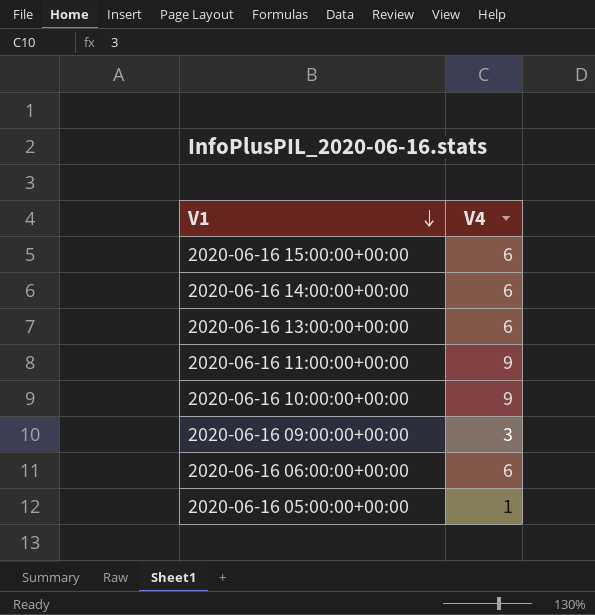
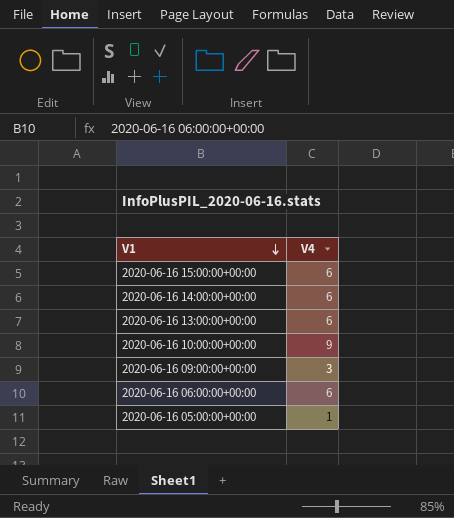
row 2020-06-16 11:00:00+00:00: 9 -> none

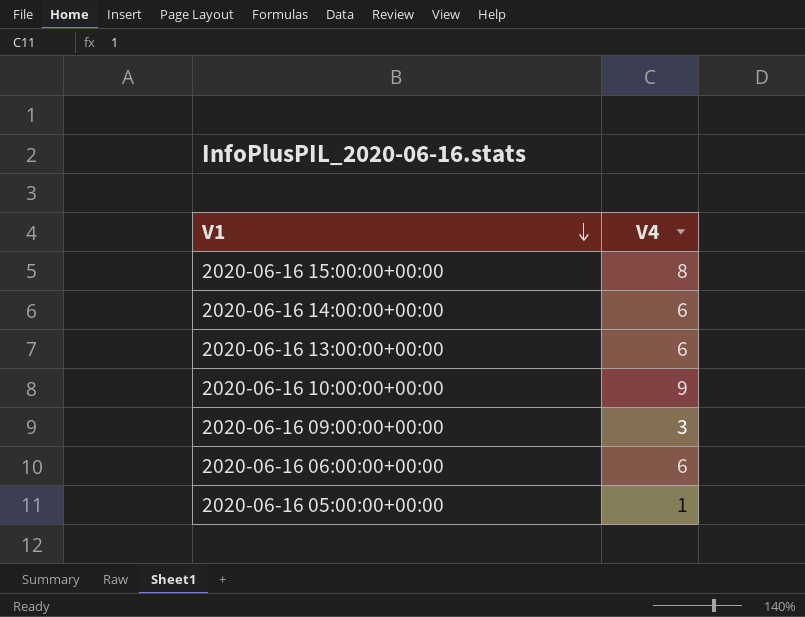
2020-06-16 15:00:00+00:00 | V4: 6 -> 8

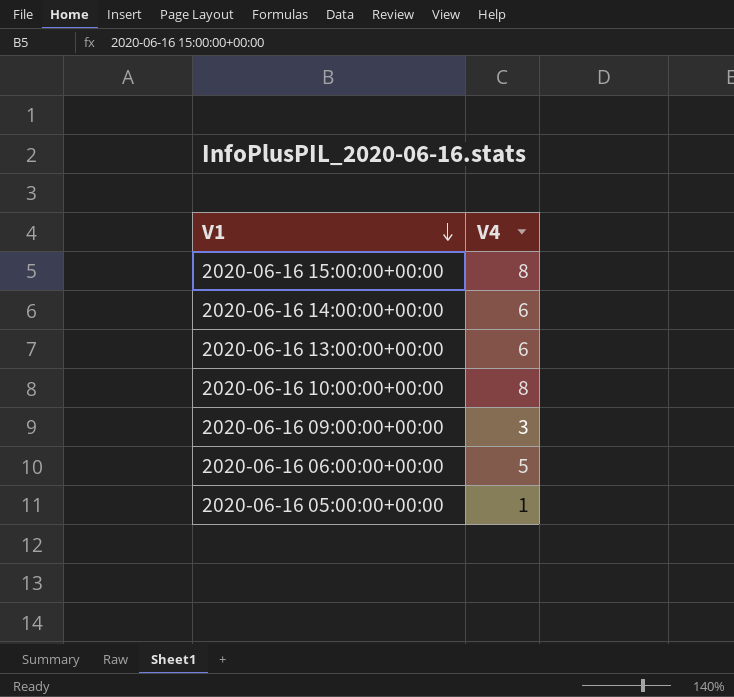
2020-06-16 10:00:00+00:00 | V4: 9 -> 8
2020-06-16 06:00:00+00:00 | V4: 6 -> 5

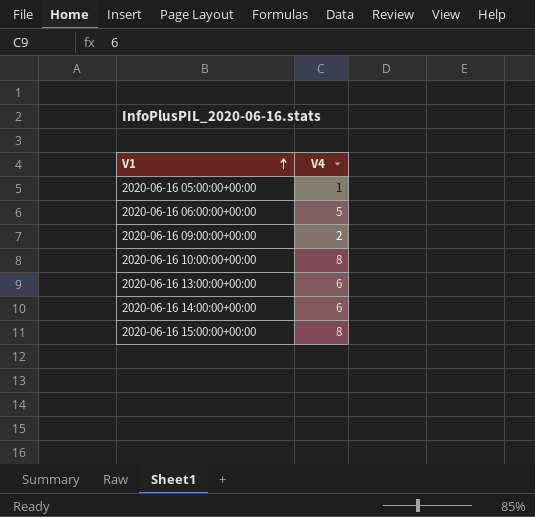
row order: V1 descending -> V1 ascending
2020-06-16 09:00:00+00:00 | V4: 3 -> 2

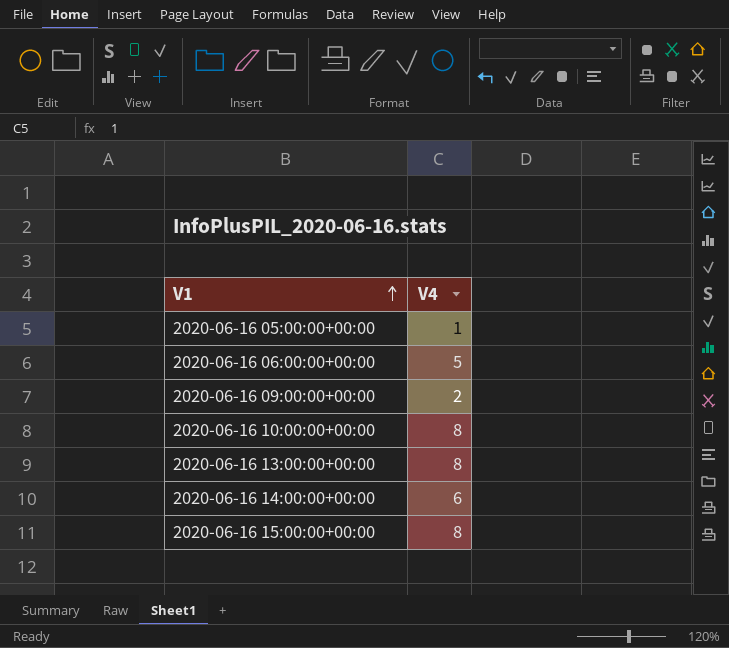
2020-06-16 13:00:00+00:00 | V4: 6 -> 8

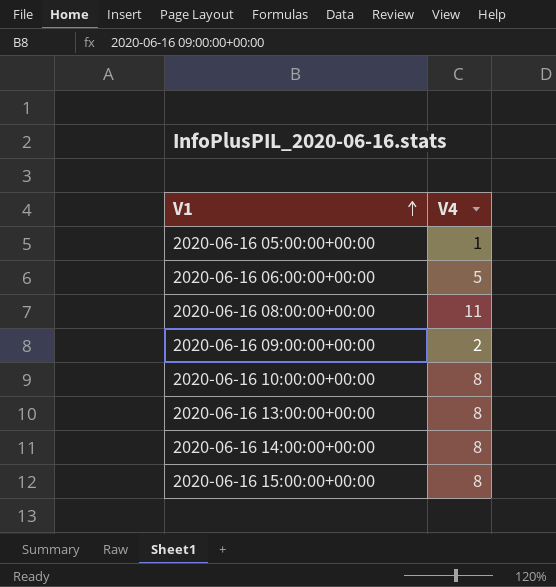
row 2020-06-16 08:00:00+00:00: none -> 11
2020-06-16 14:00:00+00:00 | V4: 6 -> 8

